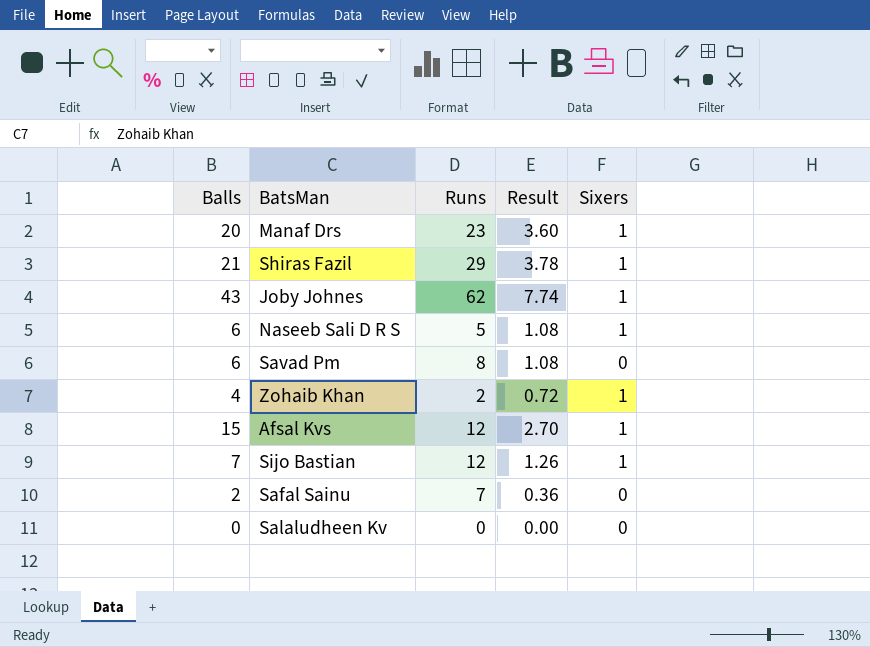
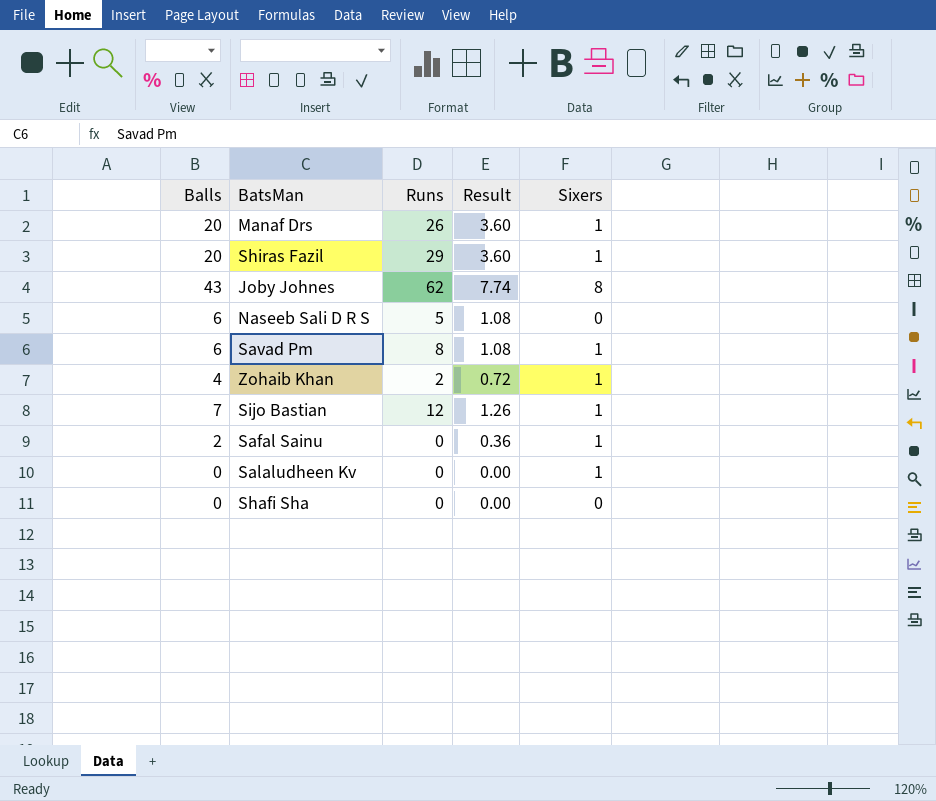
row Afsal Kvs: 15 | 12 | 2.70 | 1 -> none
Manaf Drs | Runs: 23 -> 26
Shiras Fazil | Balls: 21 -> 20
Shiras Fazil | Result: 3.78 -> 3.60
Joby Johnes | Sixers: 1 -> 8
Naseeb Sali D R S | Sixers: 1 -> 0
Savad Pm | Sixers: 0 -> 1
Safal Sainu | Runs: 7 -> 0
Safal Sainu | Sixers: 0 -> 1
Salaludheen Kv | Sixers: 0 -> 1
row Shafi Sha: none -> 0 | 0 | 0.00 | 0

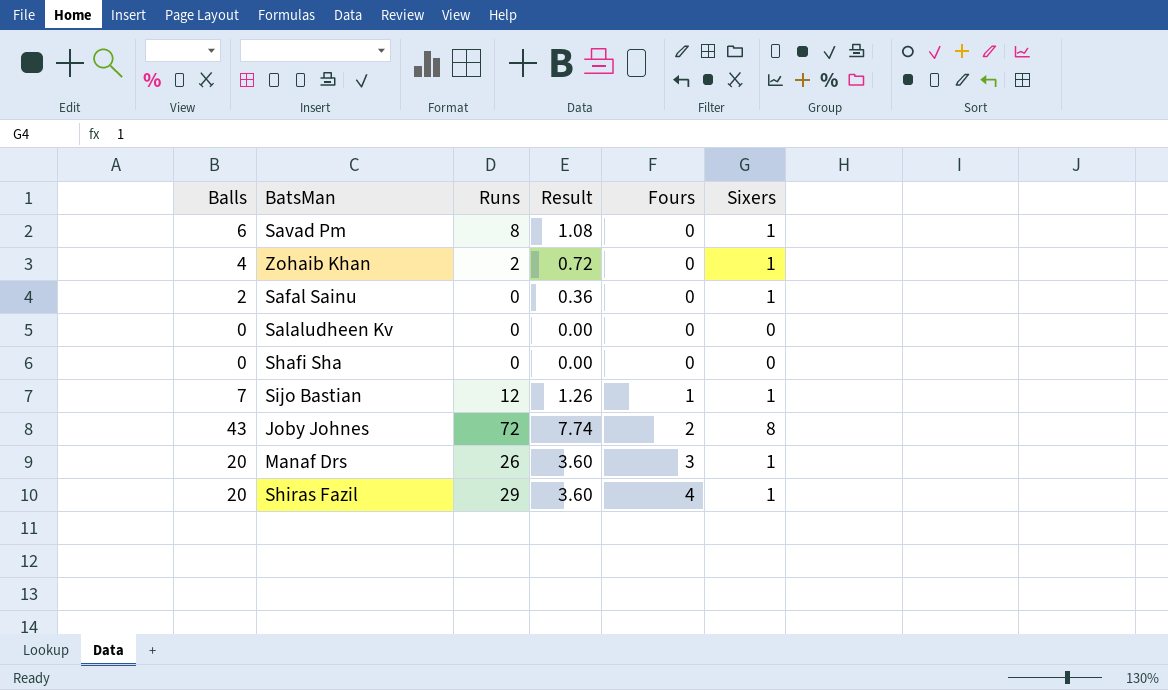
row order: none -> Fours ascending
column Fours | position: none -> 5
row Naseeb Sali D R S: 6 | 5 | 1.08 | 0 -> none
Salaludheen Kv | Sixers: 1 -> 0
Joby Johnes | Runs: 62 -> 72

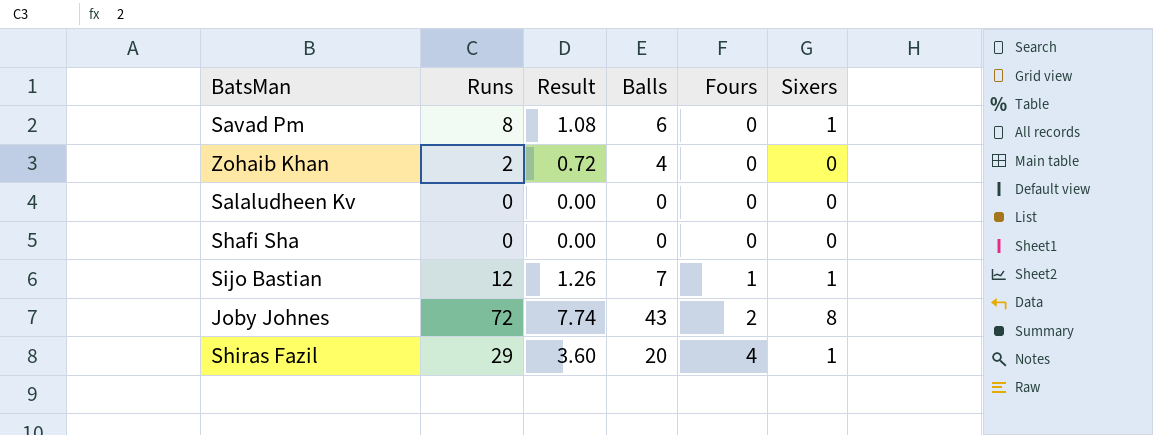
column Balls | position: 1 -> 4
row Safal Sainu: 2 | 0 | 0.36 | 0 | 1 -> none
row Manaf Drs: 20 | 26 | 3.60 | 3 | 1 -> none
Zohaib Khan | Sixers: 1 -> 0

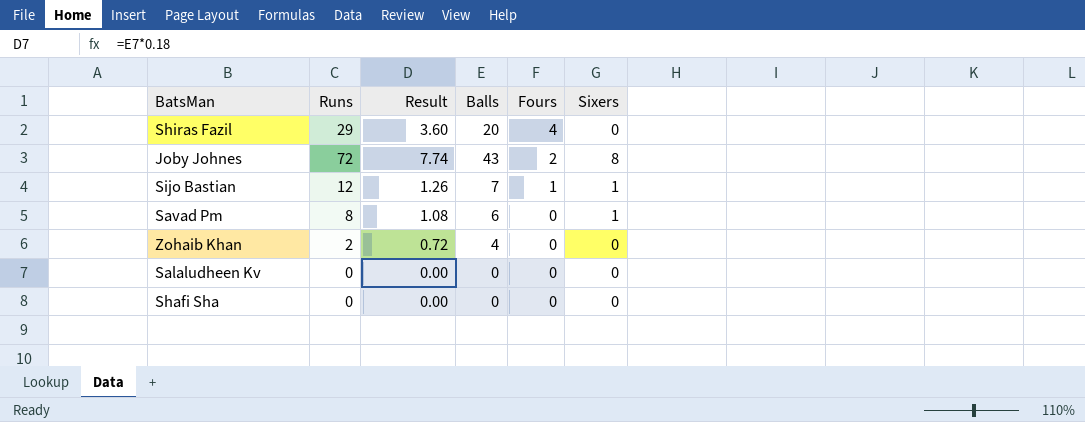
row order: Fours ascending -> Fours descending
Shiras Fazil | Sixers: 1 -> 0

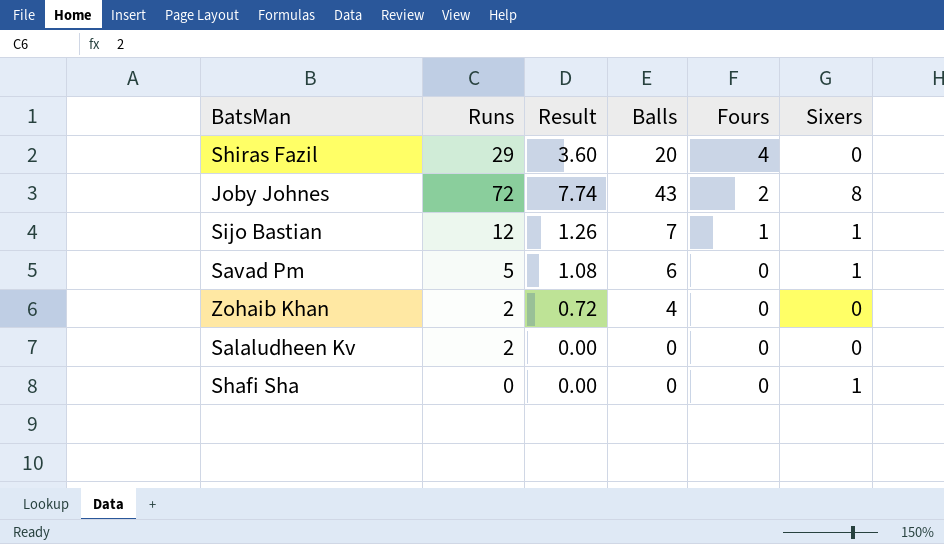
Savad Pm | Runs: 8 -> 5
Salaludheen Kv | Runs: 0 -> 2
Shafi Sha | Sixers: 0 -> 1

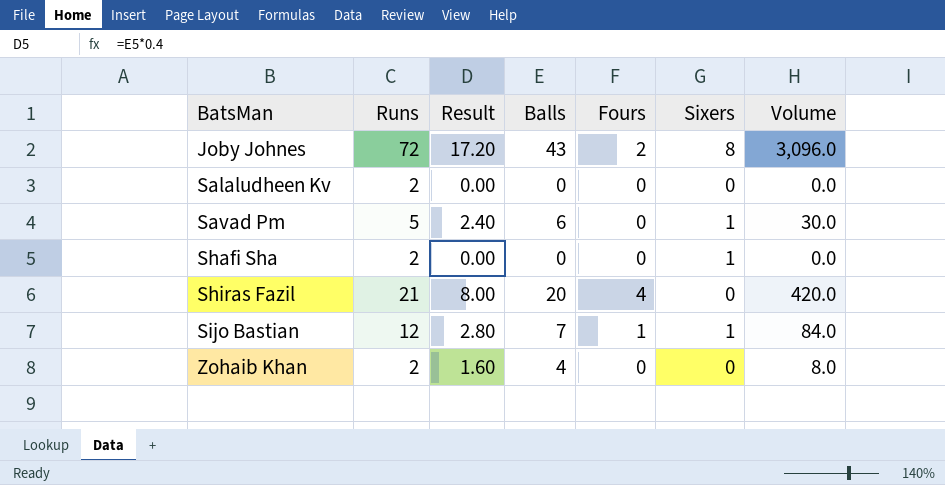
row order: Fours descending -> BatsMan ascending
column Result | formula: [Balls] * 0.18 -> [Balls] * 0.4
column Volume | formula: none -> [Runs] * [Balls]
Shafi Sha | Runs: 0 -> 2
Shiras Fazil | Runs: 29 -> 21

